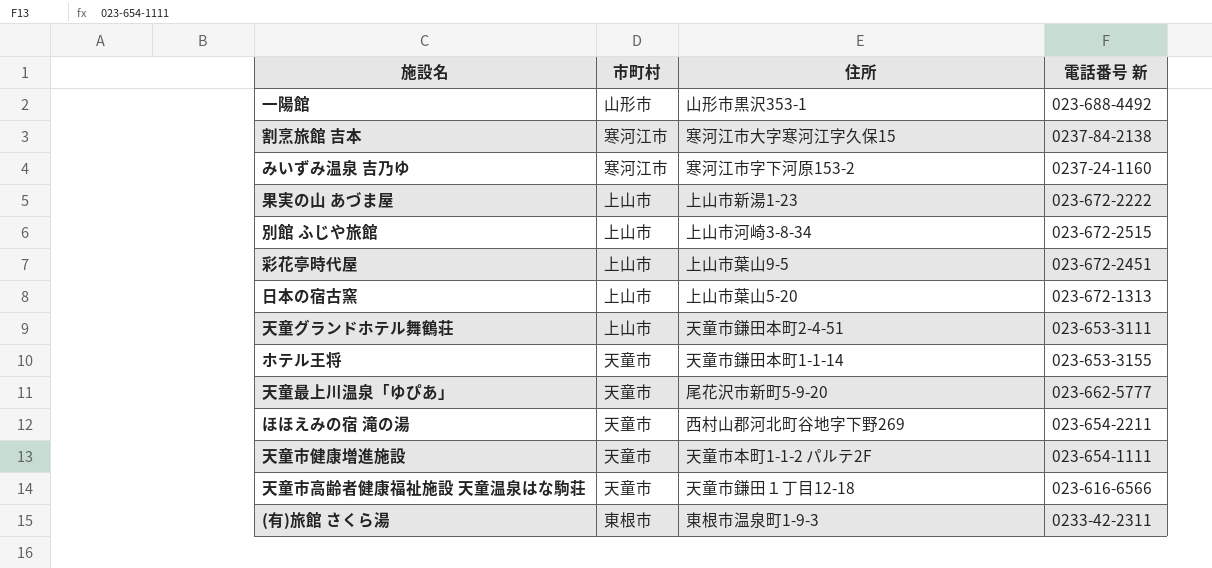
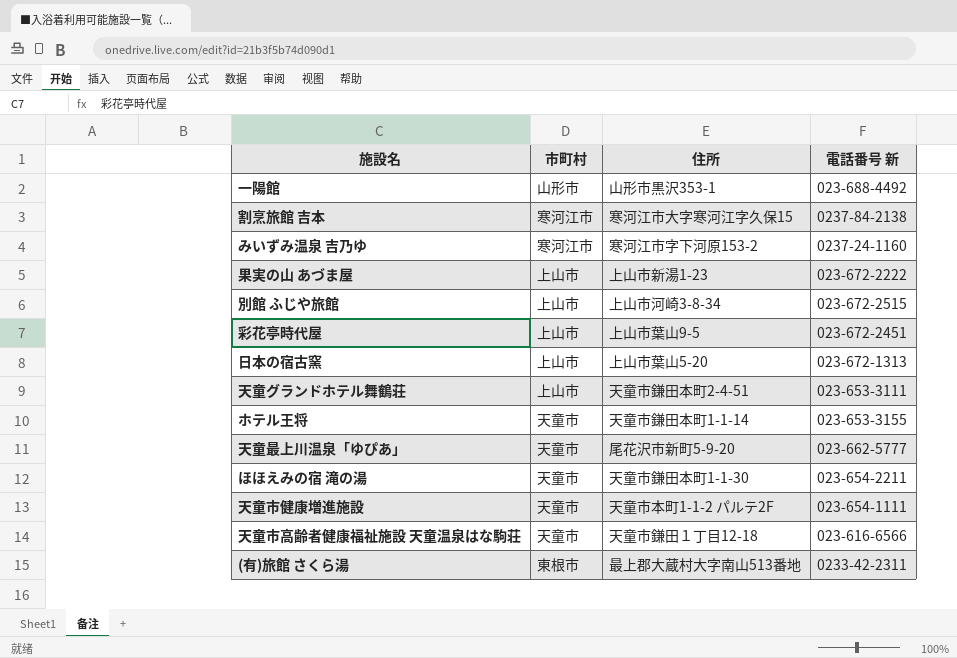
ほほえみの宿 滝の湯 | 住所: 西村山郡河北町谷地字下野269 -> 天童市鎌田本町1-1-30
(有)旅館 さくら湯 | 住所: 東根市温泉町1-9-3 -> 最上郡大蔵村大字南山513番地

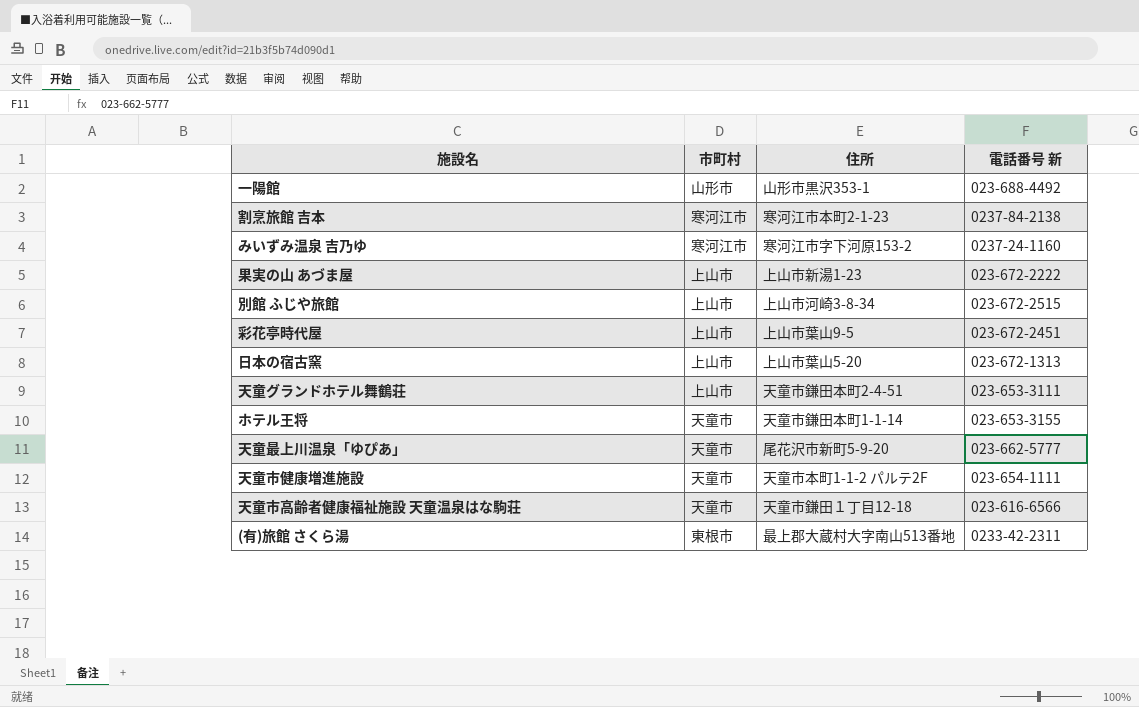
row ほほえみの宿 滝の湯: 天童市 | 天童市鎌田本町1-1-30 | 023-654-2211 -> none
割烹旅館 吉本 | 住所: 寒河江市大字寒河江字久保15 -> 寒河江市本町2-1-23

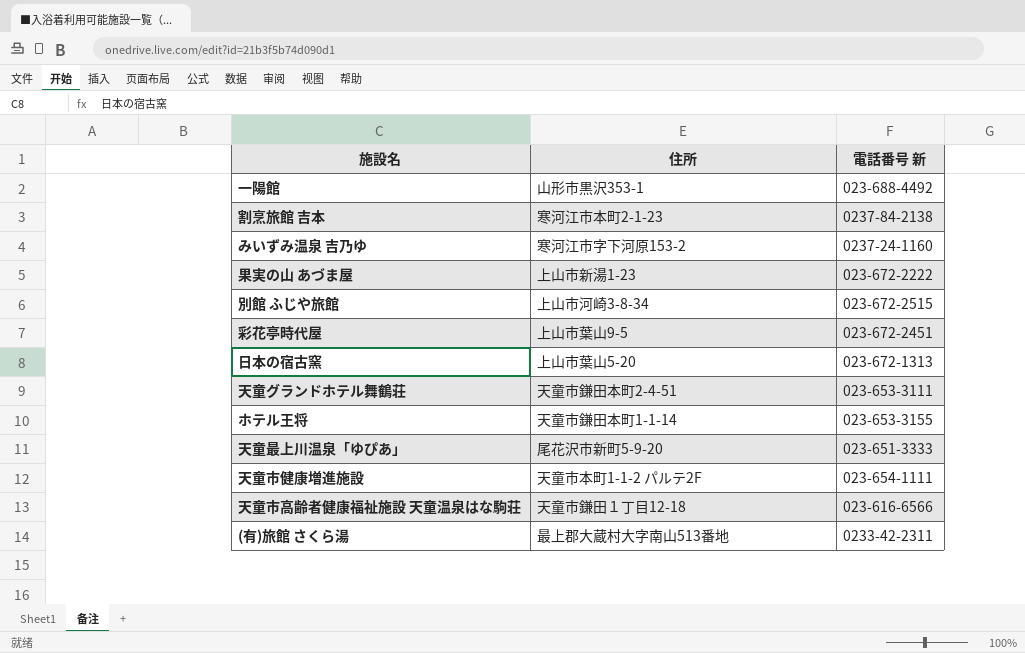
column 市町村 | position: 2 -> none
天童最上川温泉「ゆぴあ」 | 電話番号 新: 023-662-5777 -> 023-651-3333

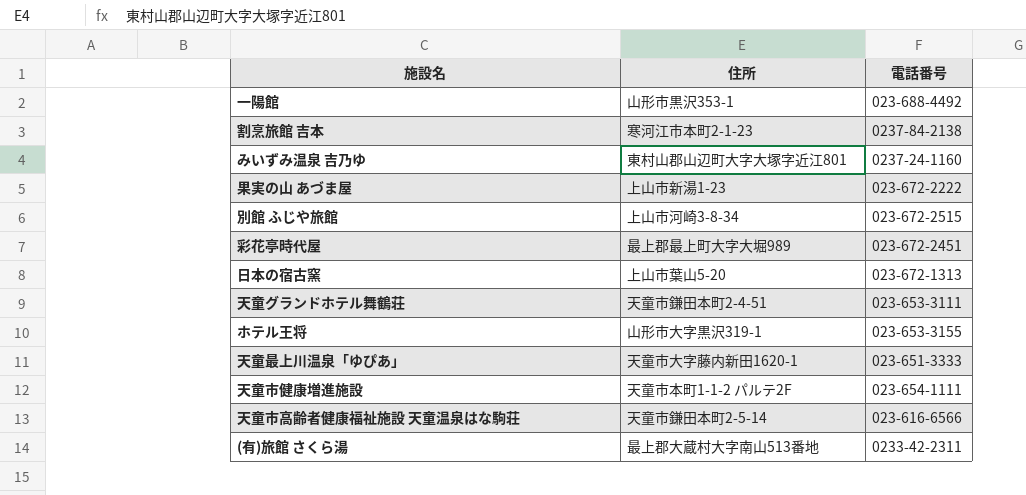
column name: 電話番号 新 -> 電話番号
みいずみ温泉 吉乃ゆ | 住所: 寒河江市字下河原153-2 -> 東村山郡山辺町大字大塚字近江801
彩花亭時代屋 | 住所: 上山市葉山9-5 -> 最上郡最上町大字大堀989
ホテル王将 | 住所: 天童市鎌田本町1-1-14 -> 山形市大字黒沢319-1
天童最上川温泉「ゆぴあ」 | 住所: 尾花沢市新町5-9-20 -> 天童市大字藤内新田1620-1
天童市高齢者健康福祉施設 天童温泉はな駒荘 | 住所: 天童市鎌田１丁目12-18 -> 天童市鎌田本町2-5-14

